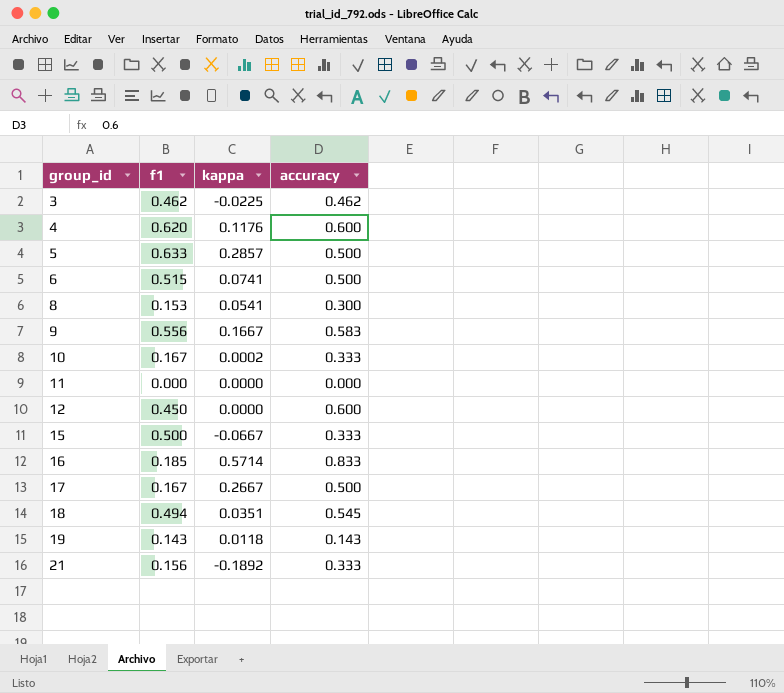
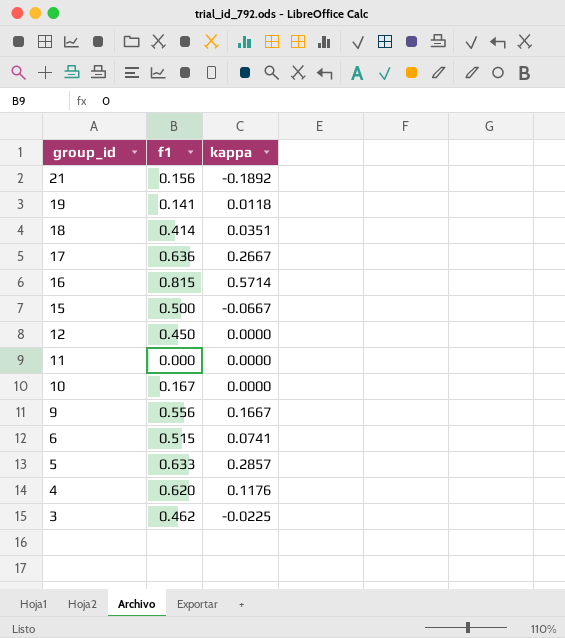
row order: group_id ascending -> group_id descending
column accuracy | position: 4 -> none
row 8: 0.153 | 0.0541 | 0.300 -> none
19 | f1: 0.143 -> 0.141
18 | f1: 0.494 -> 0.414
17 | f1: 0.167 -> 0.636
16 | f1: 0.185 -> 0.815
10 | kappa: 0.0002 -> 0.0000

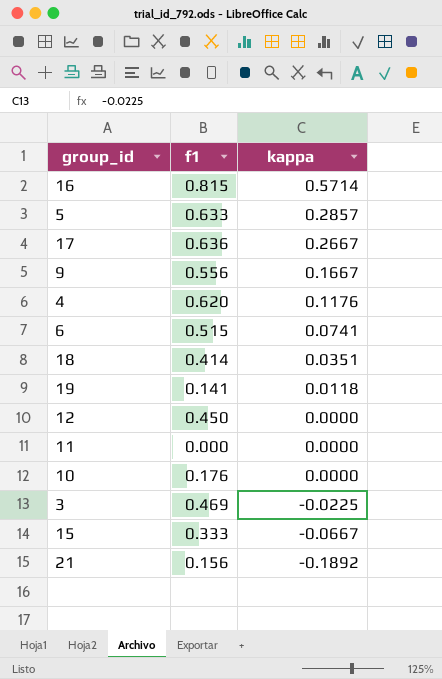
row order: group_id descending -> kappa descending
10 | f1: 0.167 -> 0.176
3 | f1: 0.462 -> 0.469
15 | f1: 0.500 -> 0.333

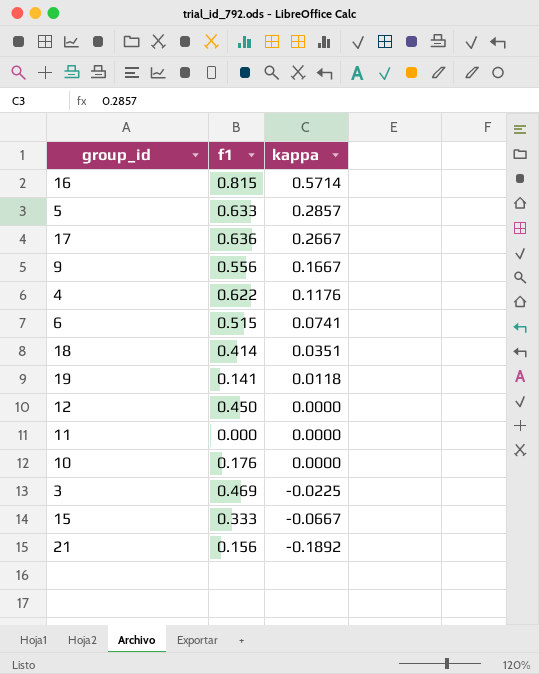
4 | f1: 0.620 -> 0.622

